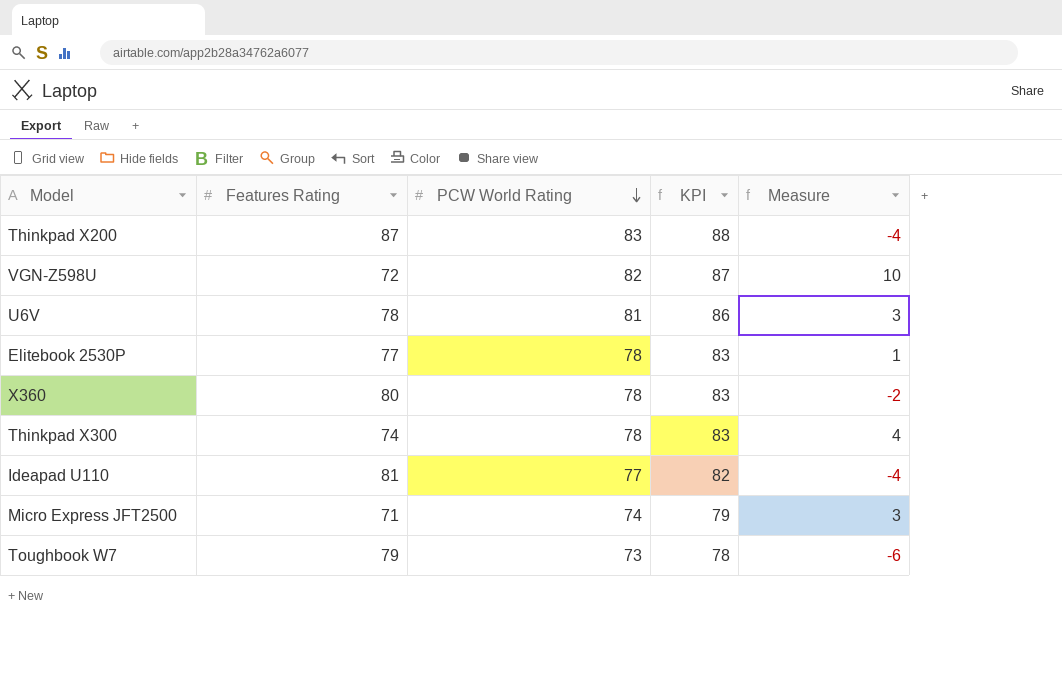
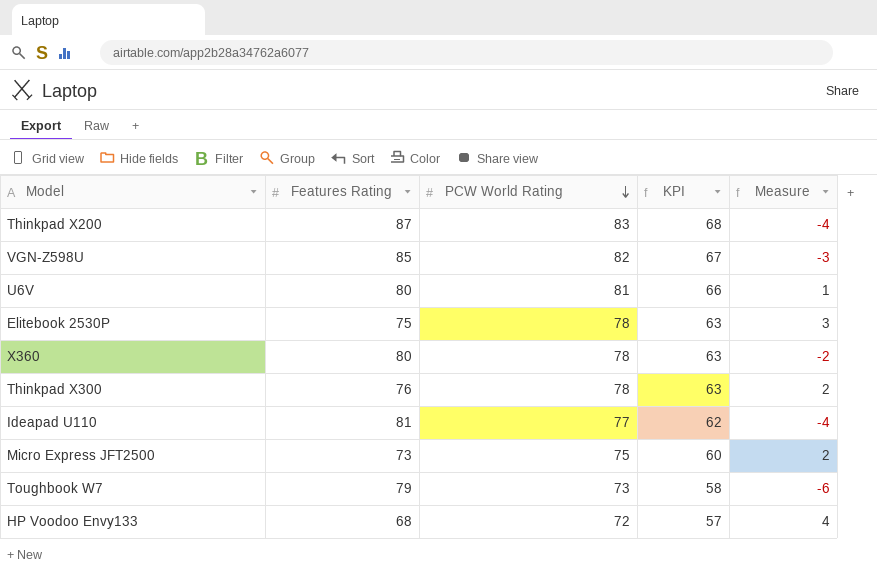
column KPI | formula: [PCW World Rating] + 5 -> [PCW World Rating] - 15
VGN-Z598U | Features Rating: 72 -> 85
VGN-Z598U | Measure: 10 -> -3
U6V | Features Rating: 78 -> 80
U6V | Measure: 3 -> 1
Elitebook 2530P | Features Rating: 77 -> 75
Elitebook 2530P | Measure: 1 -> 3
Thinkpad X300 | Features Rating: 74 -> 76
Thinkpad X300 | Measure: 4 -> 2
Micro Express JFT2500 | Features Rating: 71 -> 73
Micro Express JFT2500 | PCW World Rating: 74 -> 75
Micro Express JFT2500 | Measure: 3 -> 2
row HP Voodoo Envy133: none -> 68 | 72 | 57 | 4

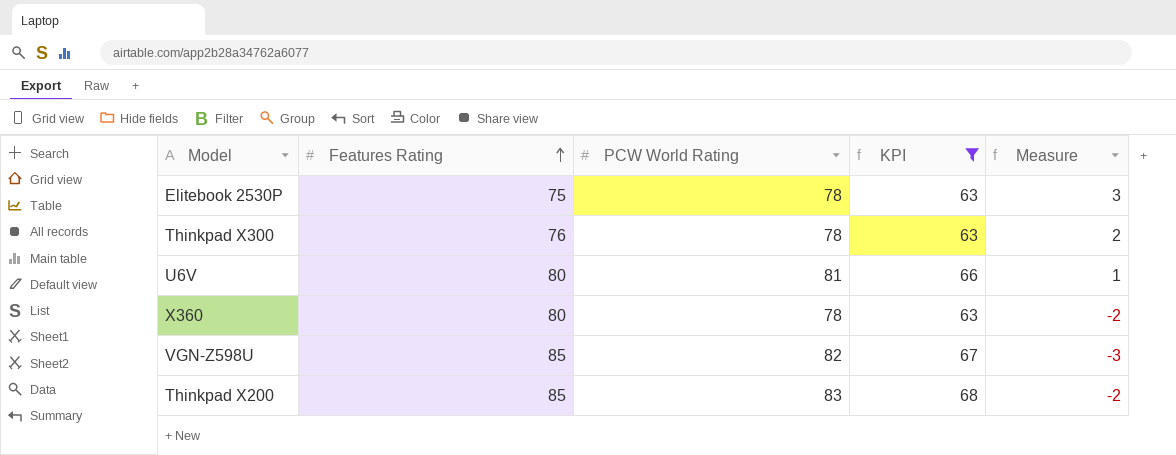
filter: none -> KPI >= 63
row order: PCW World Rating descending -> Features Rating ascending
Thinkpad X200 | Features Rating: 87 -> 85
Thinkpad X200 | Measure: -4 -> -2

